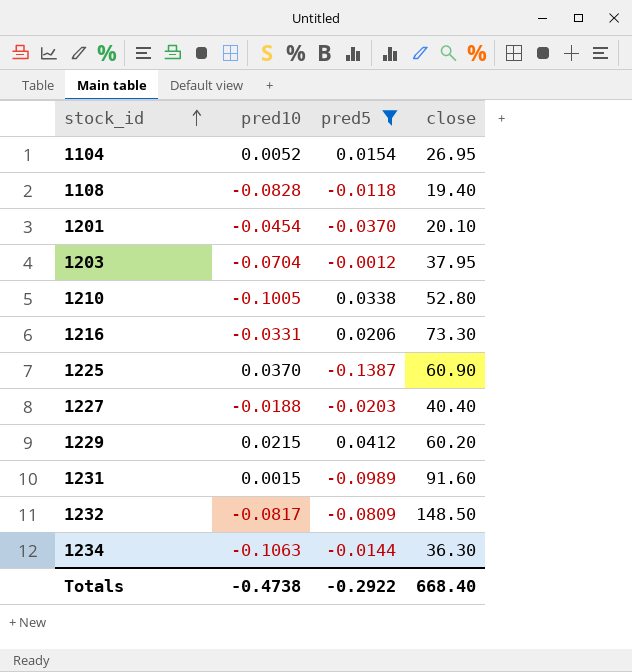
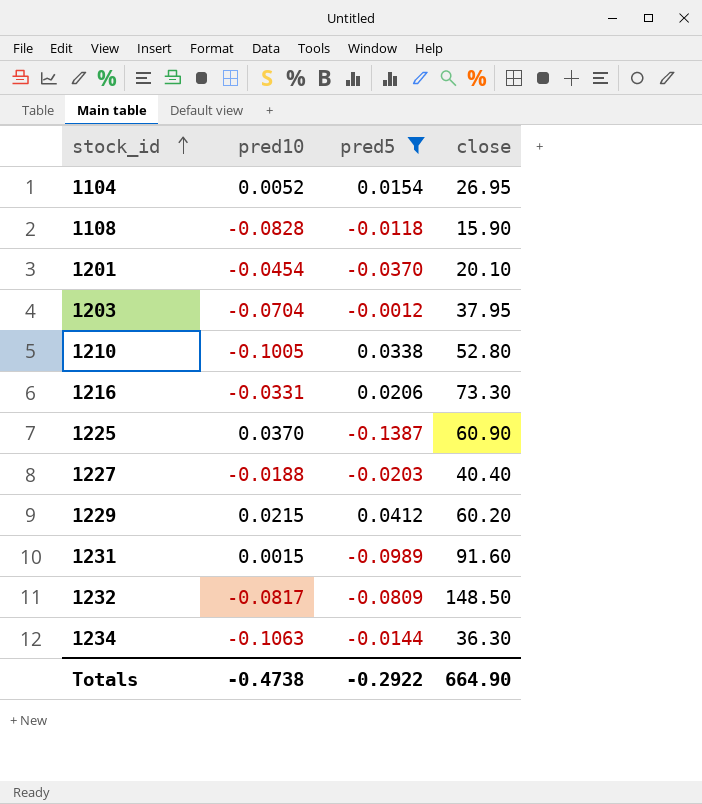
1108 | close: 19.40 -> 15.90
Totals | close: 668.40 -> 664.90

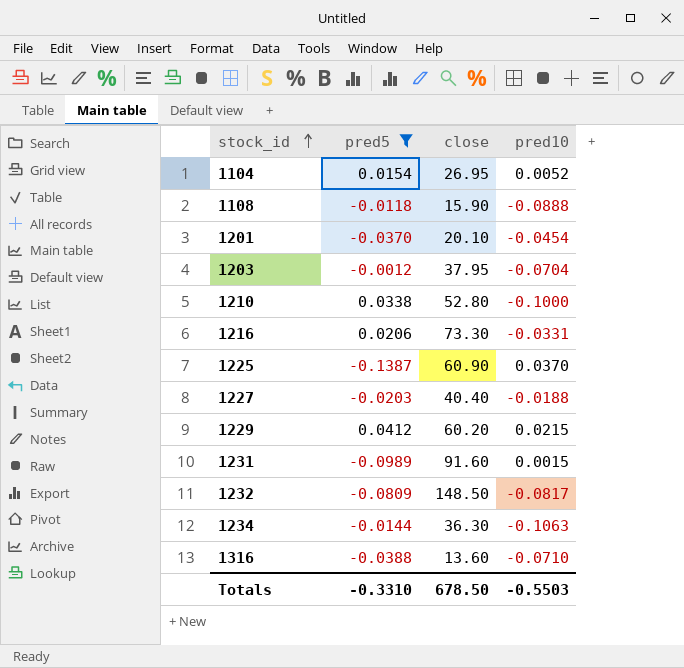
column pred10 | position: 2 -> 4
1108 | pred10: -0.0828 -> -0.0888
1210 | pred10: -0.1005 -> -0.1000
row 1316: none -> -0.0388 | 13.60 | -0.0710
Totals | pred5: -0.2922 -> -0.3310
Totals | close: 664.90 -> 678.50
Totals | pred10: -0.4738 -> -0.5503

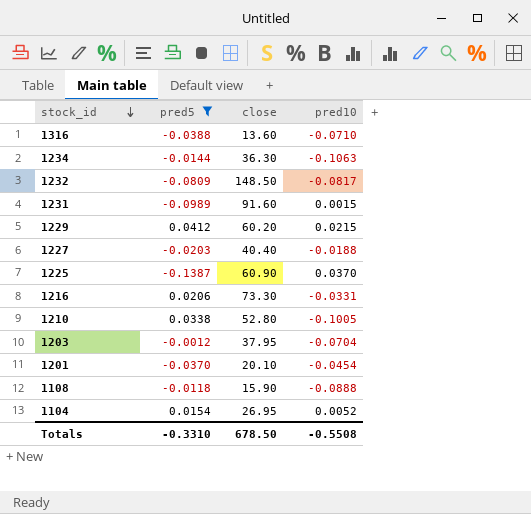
row order: stock_id ascending -> stock_id descending
1210 | pred10: -0.1000 -> -0.1005
Totals | pred10: -0.5503 -> -0.5508

